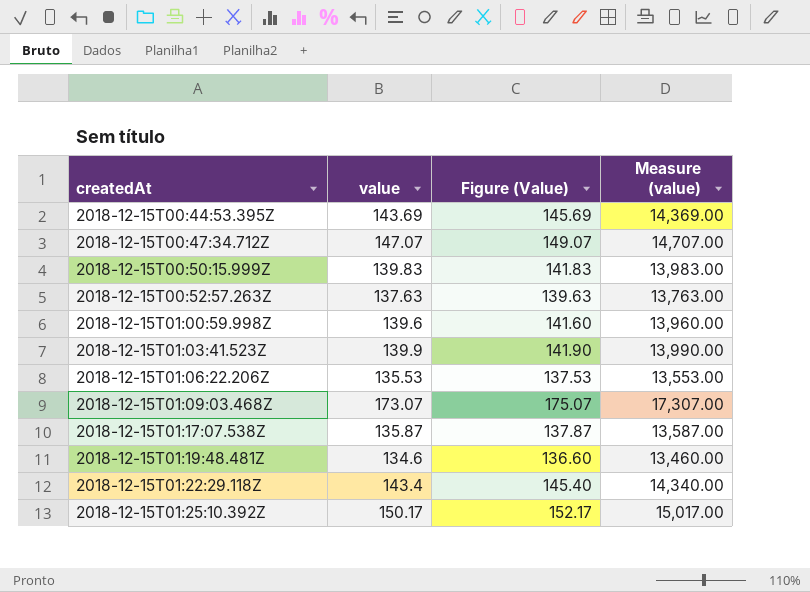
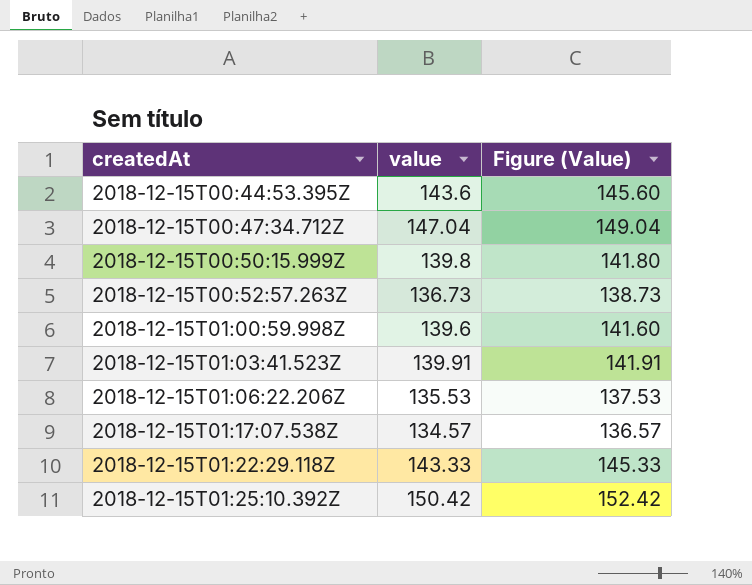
column Measure (value) | formula: [value] * 100 -> none
row 2018-12-15T01:09:03.468Z: 173.07 | 175.07 | 17,307.00 -> none
row 2018-12-15T01:19:48.481Z: 134.6 | 136.60 | 13,460.00 -> none
2018-12-15T00:44:53.395Z | value: 143.69 -> 143.6
2018-12-15T00:44:53.395Z | Figure (Value): 145.69 -> 145.60
2018-12-15T00:47:34.712Z | value: 147.07 -> 147.04
2018-12-15T00:47:34.712Z | Figure (Value): 149.07 -> 149.04
2018-12-15T00:50:15.999Z | value: 139.83 -> 139.8
2018-12-15T00:50:15.999Z | Figure (Value): 141.83 -> 141.80
2018-12-15T00:52:57.263Z | value: 137.63 -> 136.73
2018-12-15T00:52:57.263Z | Figure (Value): 139.63 -> 138.73
2018-12-15T01:03:41.523Z | value: 139.9 -> 139.91
2018-12-15T01:03:41.523Z | Figure (Value): 141.90 -> 141.91
2018-12-15T01:17:07.538Z | value: 135.87 -> 134.57
2018-12-15T01:17:07.538Z | Figure (Value): 137.87 -> 136.57
2018-12-15T01:22:29.118Z | value: 143.4 -> 143.33
2018-12-15T01:22:29.118Z | Figure (Value): 145.40 -> 145.33
2018-12-15T01:25:10.392Z | value: 150.17 -> 150.42
2018-12-15T01:25:10.392Z | Figure (Value): 152.17 -> 152.42

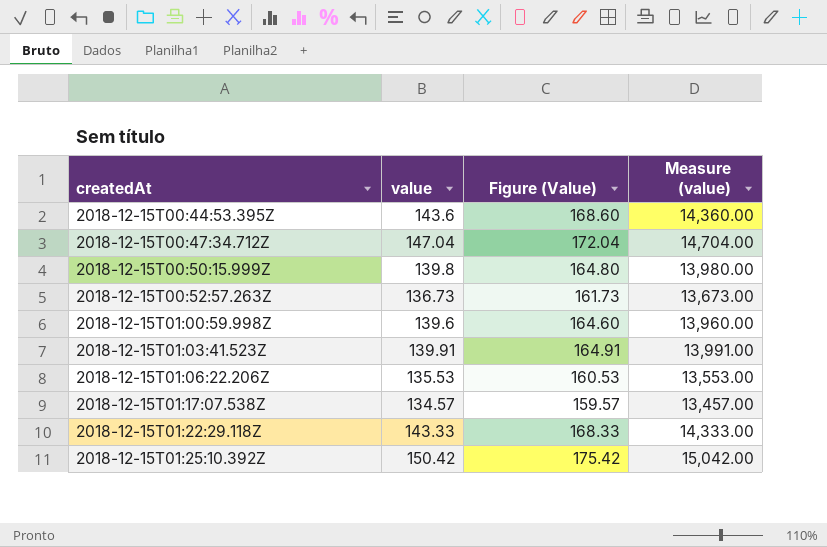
column Figure (Value) | formula: [value] + 2 -> [value] + 25
column Measure (value) | formula: none -> [value] * 100

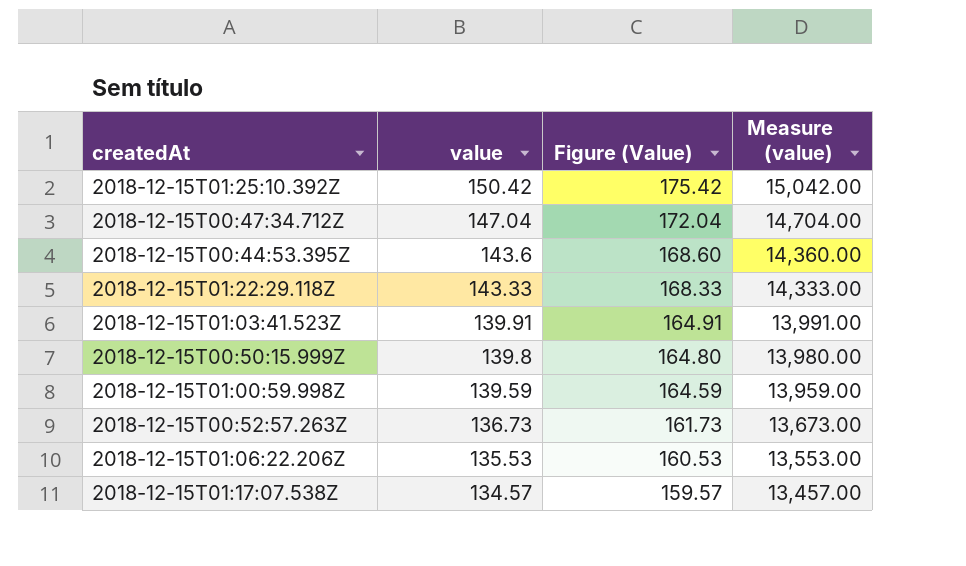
row order: createdAt ascending -> value descending
2018-12-15T01:00:59.998Z | value: 139.6 -> 139.59
2018-12-15T01:00:59.998Z | Figure (Value): 164.60 -> 164.59
2018-12-15T01:00:59.998Z | Measure (value): 13,960.00 -> 13,959.00

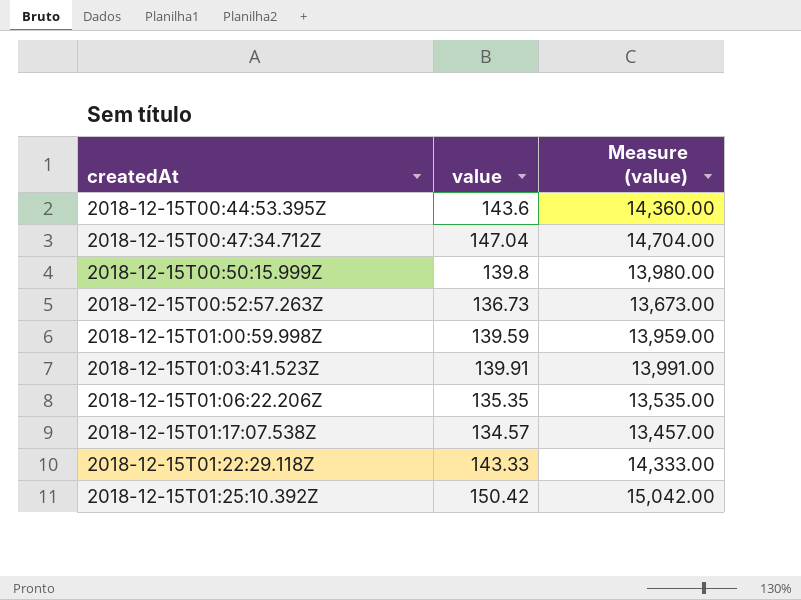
row order: value descending -> createdAt ascending
column Figure (Value) | formula: [value] + 25 -> none
2018-12-15T01:06:22.206Z | value: 135.53 -> 135.35
2018-12-15T01:06:22.206Z | Measure (value): 13,553.00 -> 13,535.00

